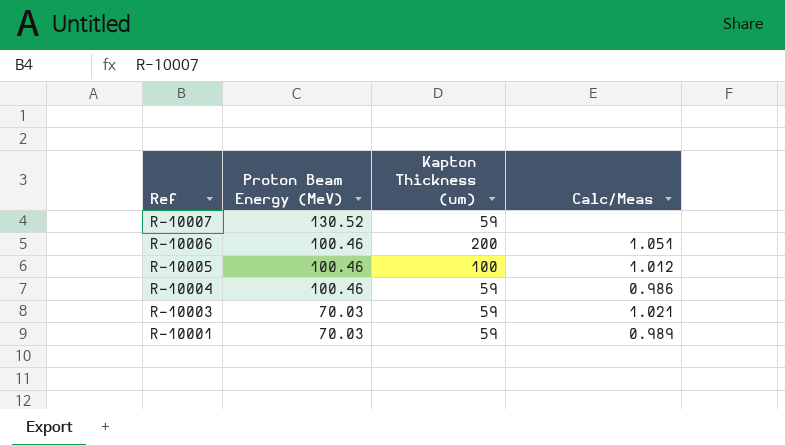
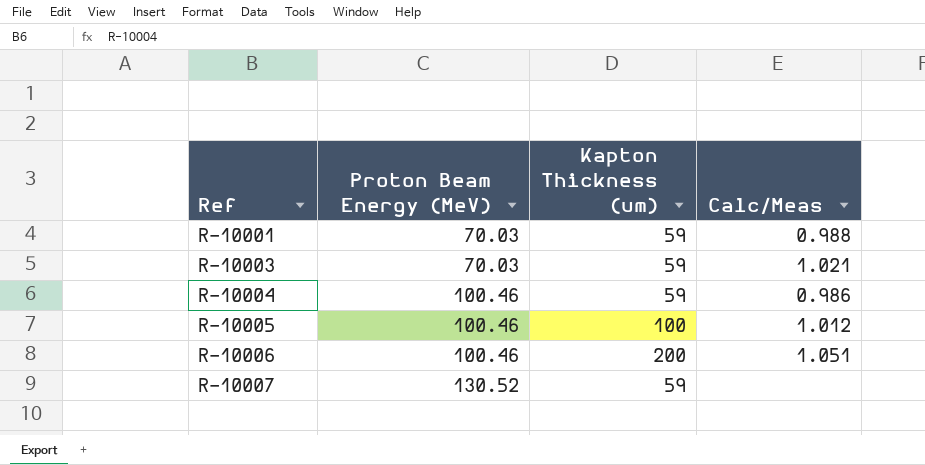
row order: Ref descending -> Ref ascending
R-10001 | Calc/Meas: 0.989 -> 0.988

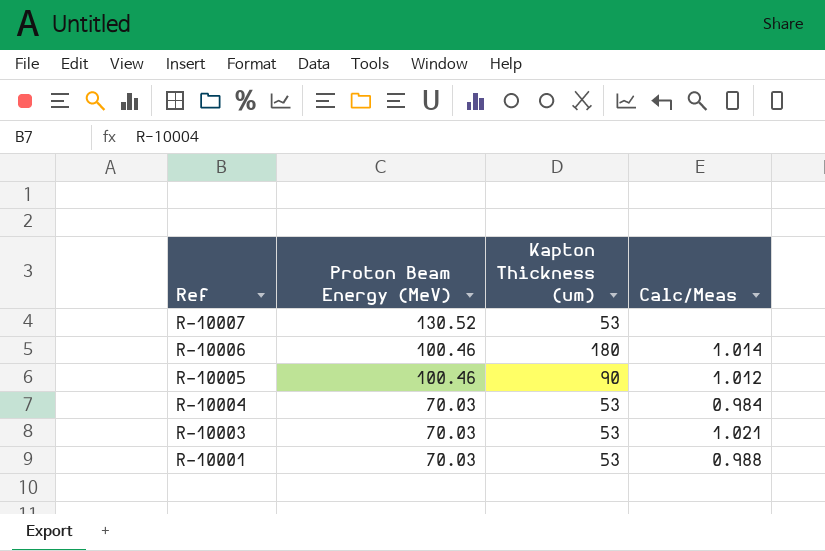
row order: Ref ascending -> Ref descending
R-10007 | Kapton Thickness (um): 59 -> 53
R-10006 | Kapton Thickness (um): 200 -> 180
R-10006 | Calc/Meas: 1.051 -> 1.014
R-10005 | Kapton Thickness (um): 100 -> 90
R-10004 | Proton Beam Energy (MeV): 100.46 -> 70.03
R-10004 | Kapton Thickness (um): 59 -> 53
R-10004 | Calc/Meas: 0.986 -> 0.984
R-10003 | Kapton Thickness (um): 59 -> 53
R-10001 | Kapton Thickness (um): 59 -> 53

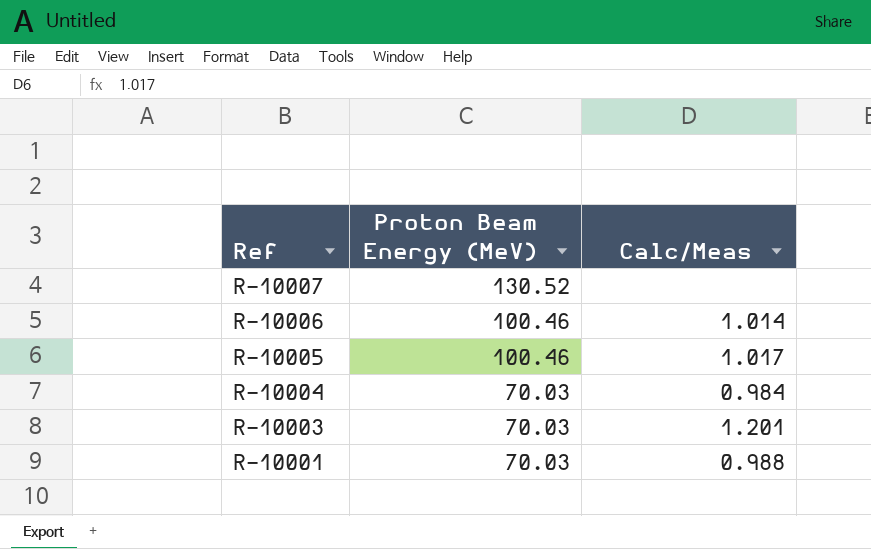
column Kapton Thickness (um) | position: 3 -> none
R-10005 | Calc/Meas: 1.012 -> 1.017
R-10003 | Calc/Meas: 1.021 -> 1.201

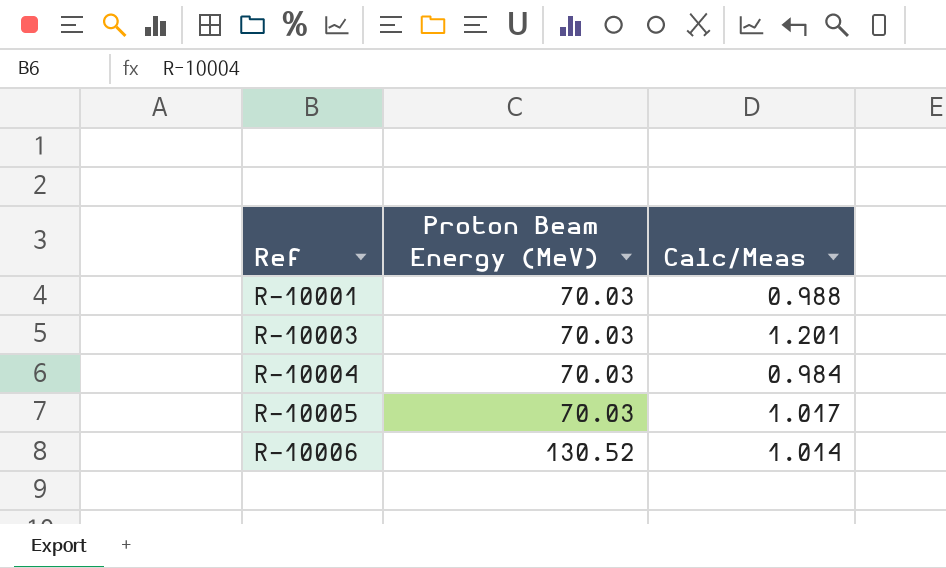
row order: Ref descending -> Ref ascending
row R-10007: 130.52 | none -> none
R-10005 | Proton Beam Energy (MeV): 100.46 -> 70.03
R-10006 | Proton Beam Energy (MeV): 100.46 -> 130.52

